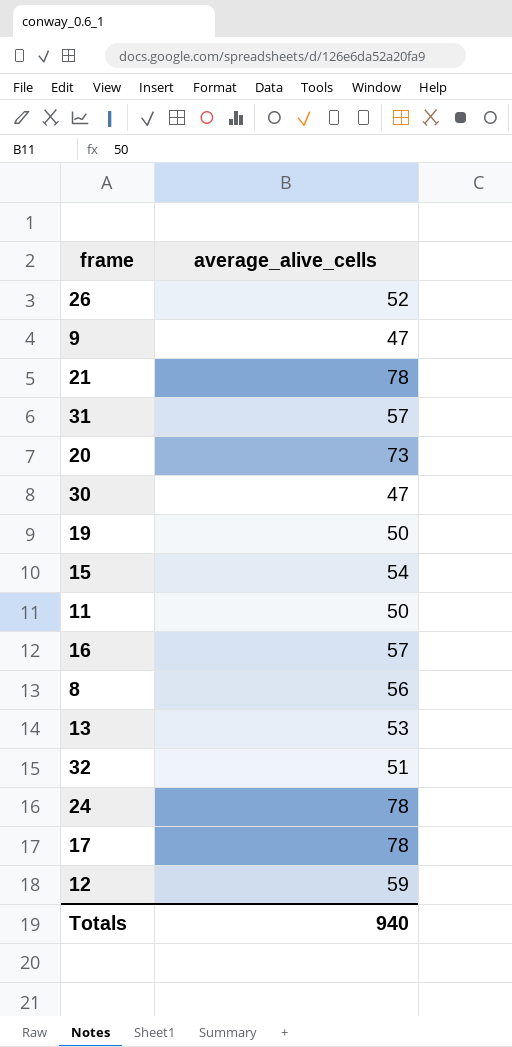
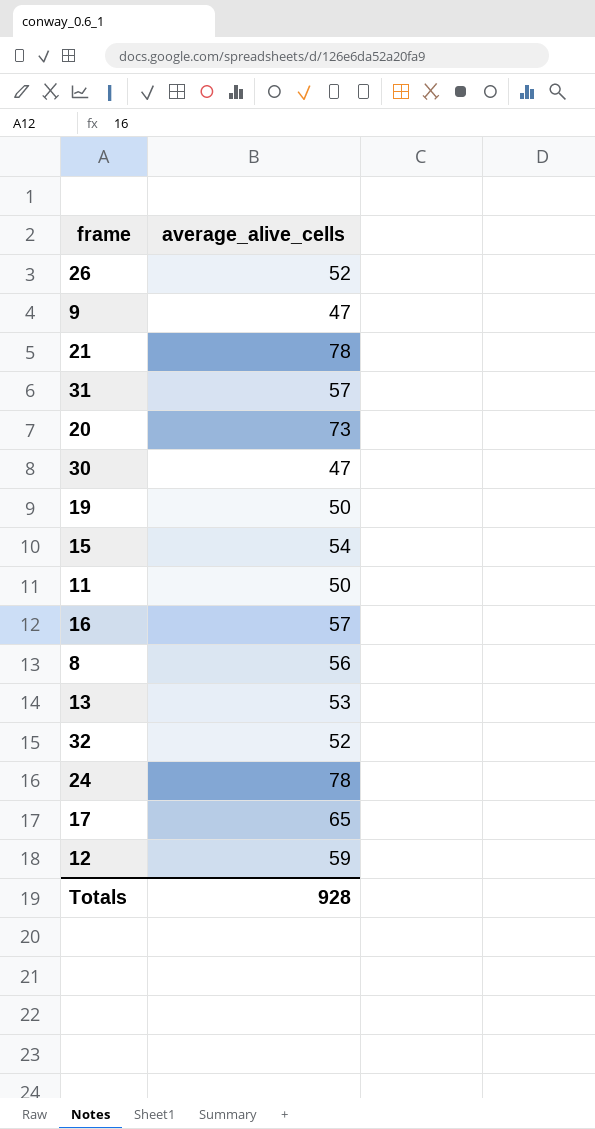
32 | average_alive_cells: 51 -> 52
17 | average_alive_cells: 78 -> 65
Totals | average_alive_cells: 940 -> 928

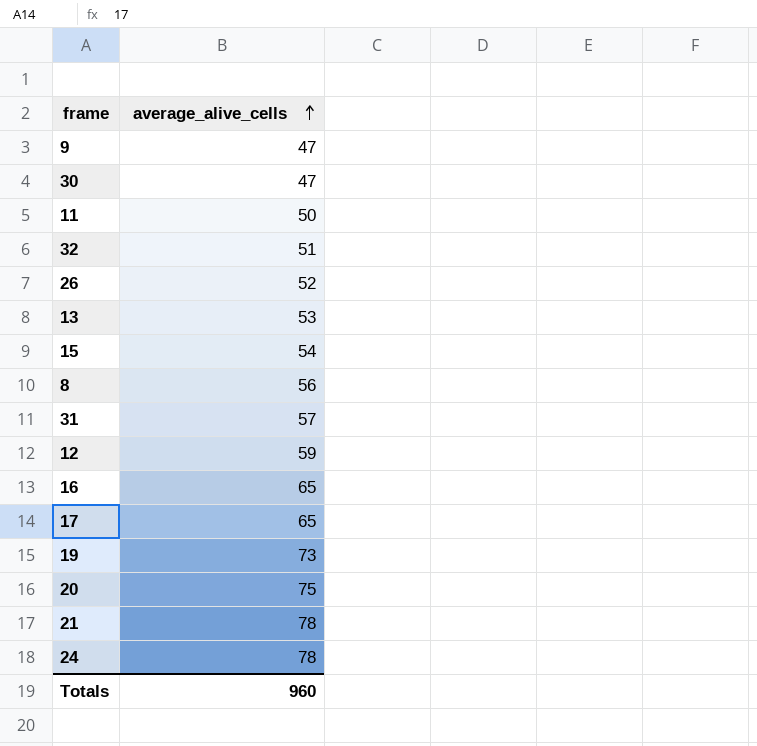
row order: none -> average_alive_cells ascending
32 | average_alive_cells: 52 -> 51
16 | average_alive_cells: 57 -> 65
19 | average_alive_cells: 50 -> 73
20 | average_alive_cells: 73 -> 75
Totals | average_alive_cells: 928 -> 960

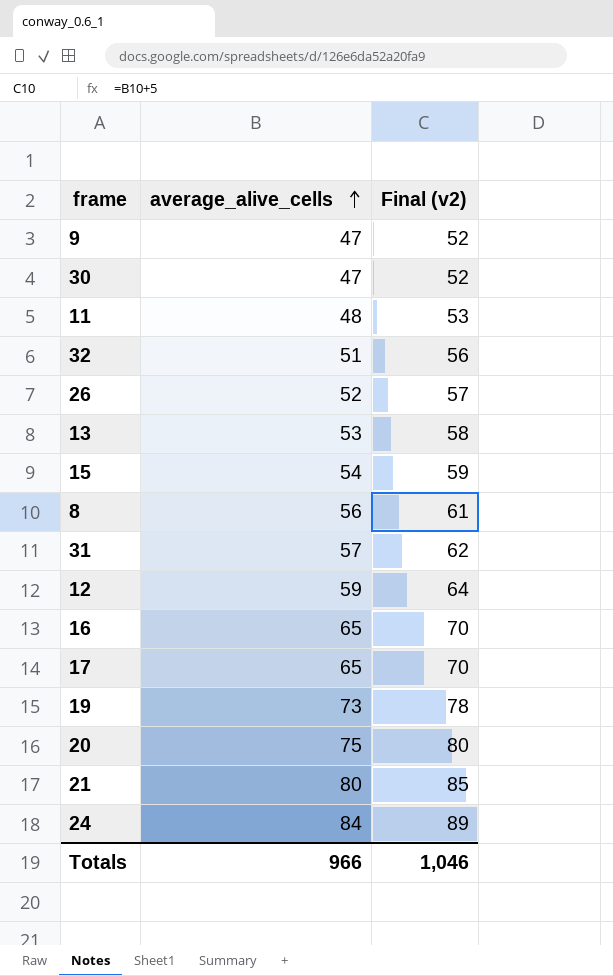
column Final (v2) | formula: none -> [average_alive_cells] + 5
11 | average_alive_cells: 50 -> 48
21 | average_alive_cells: 78 -> 80
24 | average_alive_cells: 78 -> 84
Totals | average_alive_cells: 960 -> 966

